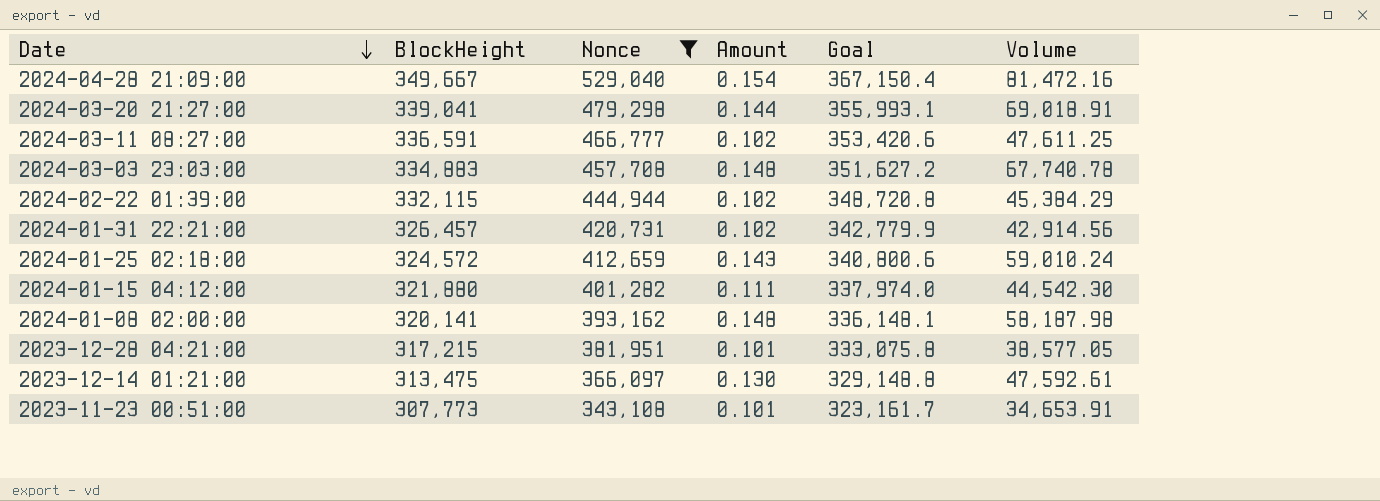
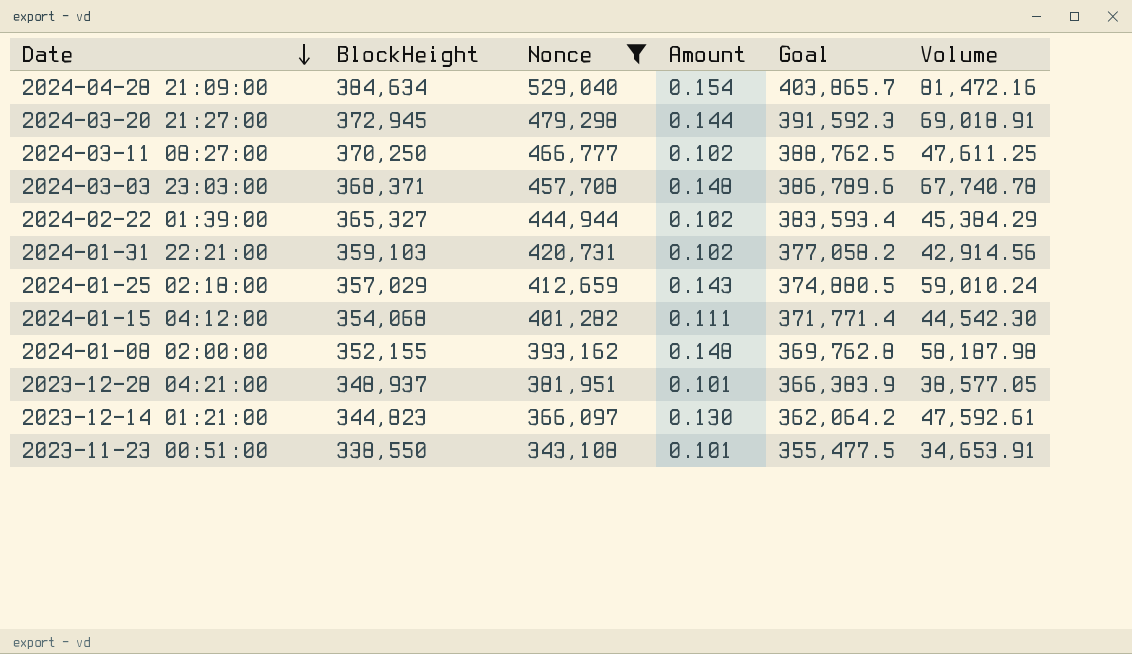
2024-04-28 21:09:00 | BlockHeight: 349,667 -> 384,634
2024-04-28 21:09:00 | Goal: 367,150.4 -> 403,865.7
2024-03-20 21:27:00 | BlockHeight: 339,041 -> 372,945
2024-03-20 21:27:00 | Goal: 355,993.1 -> 391,592.3
2024-03-11 08:27:00 | BlockHeight: 336,591 -> 370,250
2024-03-11 08:27:00 | Goal: 353,420.6 -> 388,762.5
2024-03-03 23:03:00 | BlockHeight: 334,883 -> 368,371
2024-03-03 23:03:00 | Goal: 351,627.2 -> 386,789.6
2024-02-22 01:39:00 | BlockHeight: 332,115 -> 365,327
2024-02-22 01:39:00 | Goal: 348,720.8 -> 383,593.4
2024-01-31 22:21:00 | BlockHeight: 326,457 -> 359,103
2024-01-31 22:21:00 | Goal: 342,779.9 -> 377,058.2
2024-01-25 02:18:00 | BlockHeight: 324,572 -> 357,029
2024-01-25 02:18:00 | Goal: 340,800.6 -> 374,880.5
2024-01-15 04:12:00 | BlockHeight: 321,880 -> 354,068
2024-01-15 04:12:00 | Goal: 337,974.0 -> 371,771.4
2024-01-08 02:00:00 | BlockHeight: 320,141 -> 352,155
2024-01-08 02:00:00 | Goal: 336,148.1 -> 369,762.8
2023-12-28 04:21:00 | BlockHeight: 317,215 -> 348,937
2023-12-28 04:21:00 | Goal: 333,075.8 -> 366,383.9
2023-12-14 01:21:00 | BlockHeight: 313,475 -> 344,823
2023-12-14 01:21:00 | Goal: 329,148.8 -> 362,064.2
2023-11-23 00:51:00 | BlockHeight: 307,773 -> 338,550
2023-11-23 00:51:00 | Goal: 323,161.7 -> 355,477.5

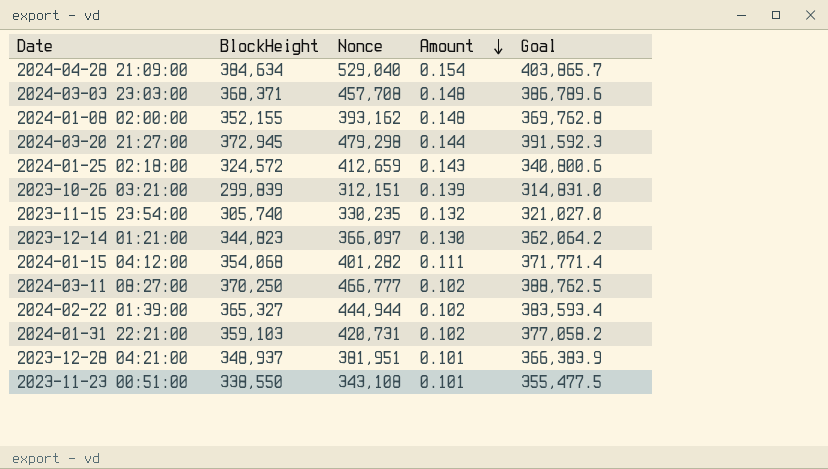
filter: Nonce >= 343,108 -> none
row order: Date descending -> Amount descending
column Volume | formula: [Nonce] * [Amount] -> none
2024-01-25 02:18:00 | BlockHeight: 357,029 -> 324,572
2024-01-25 02:18:00 | Goal: 374,880.5 -> 340,800.6

